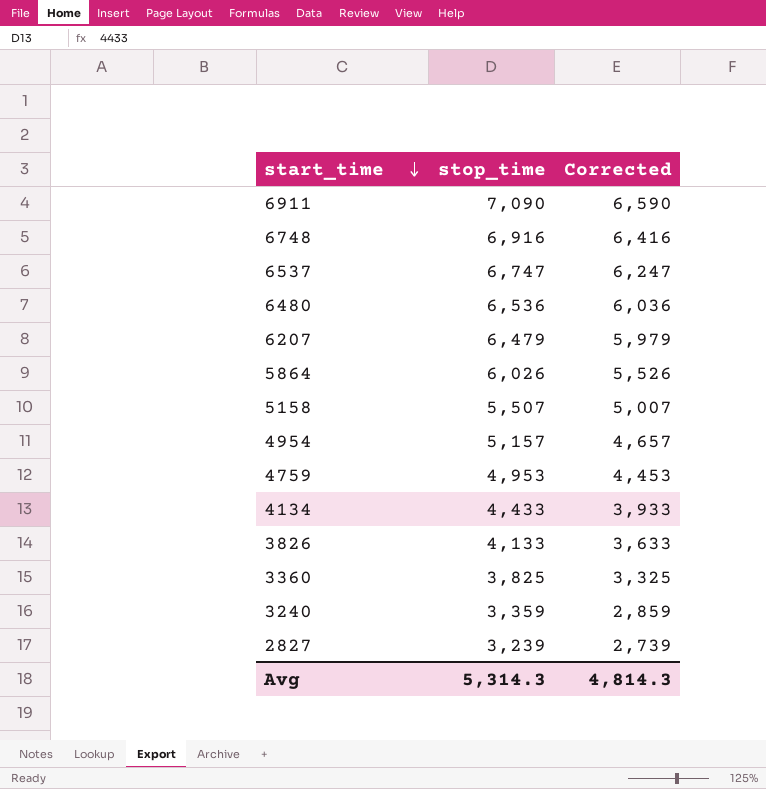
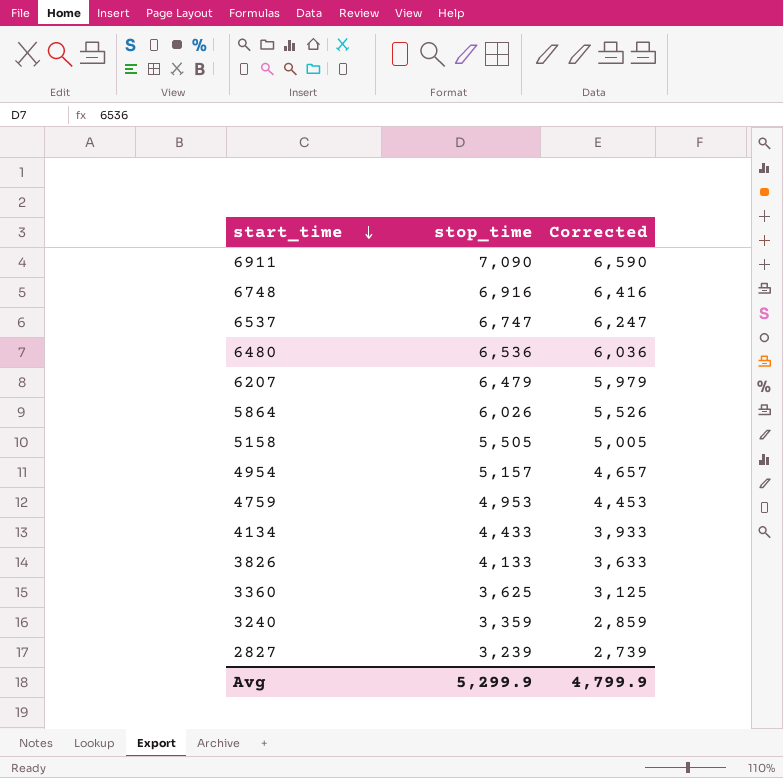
5158 | stop_time: 5,507 -> 5,505
5158 | Corrected: 5,007 -> 5,005
3360 | stop_time: 3,825 -> 3,625
3360 | Corrected: 3,325 -> 3,125
Avg | stop_time: 5,314.3 -> 5,299.9
Avg | Corrected: 4,814.3 -> 4,799.9

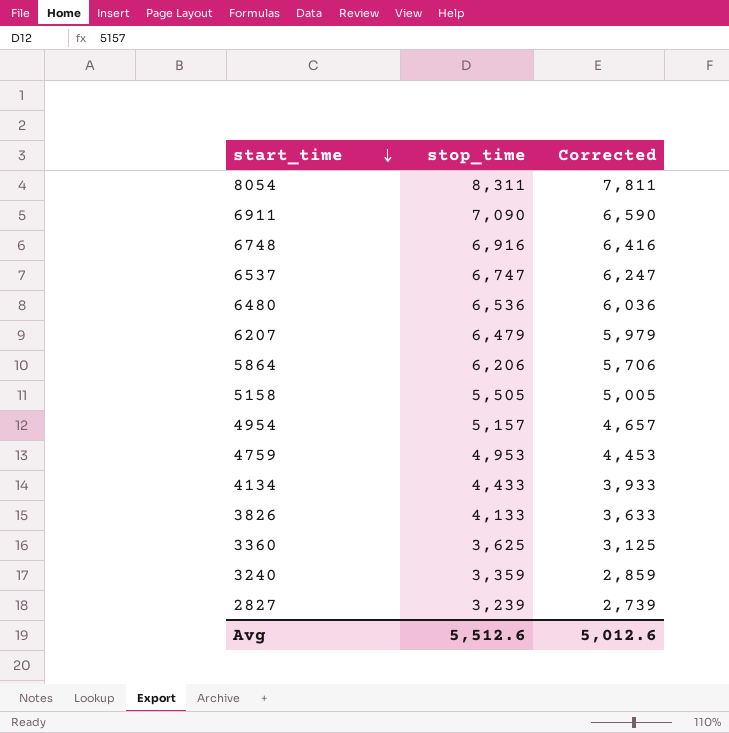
row 8054: none -> 8,311 | 7,811
5864 | stop_time: 6,026 -> 6,206
5864 | Corrected: 5,526 -> 5,706
Avg | stop_time: 5,299.9 -> 5,512.6
Avg | Corrected: 4,799.9 -> 5,012.6

